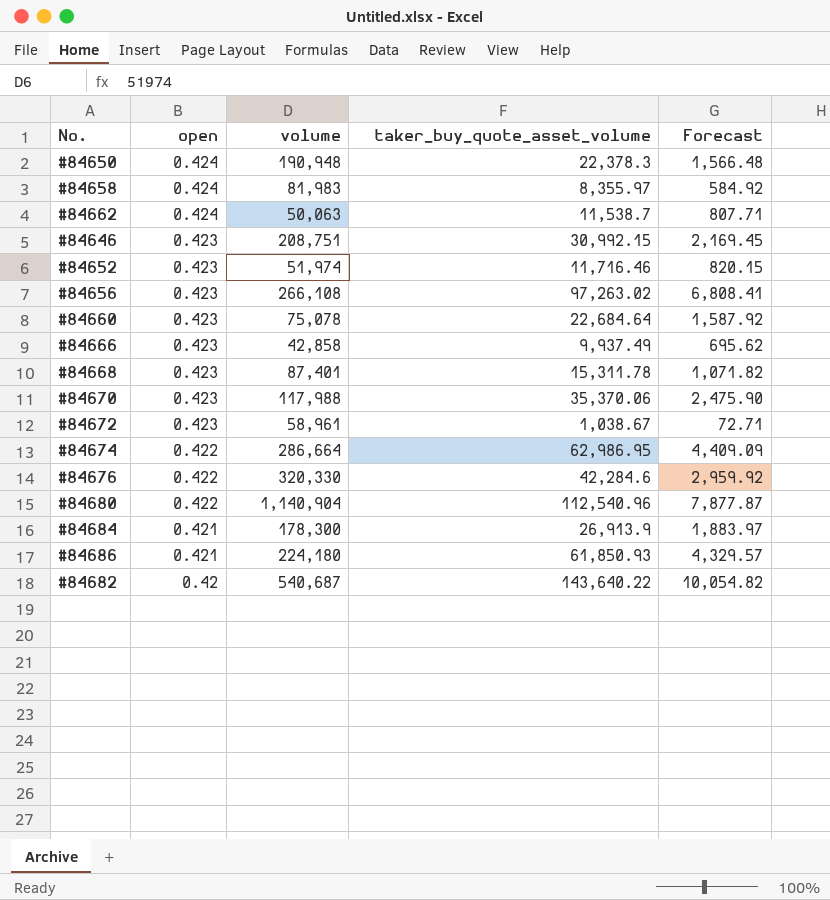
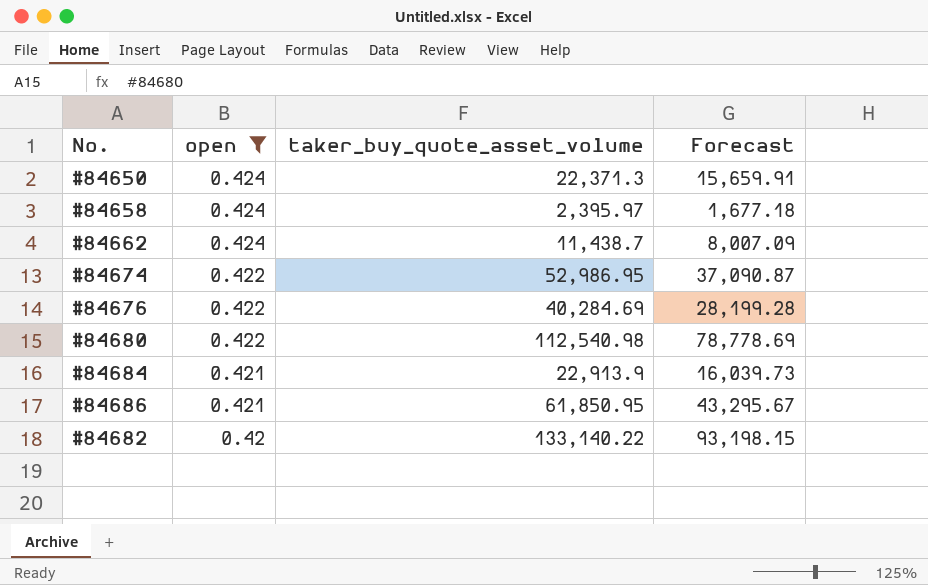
filter: none -> open != 0.423
column volume | position: 3 -> none
column Forecast | formula: [taker_buy_quote_asset_volume] * 0.07 -> [taker_buy_quote_asset_volume] * 0.7
#84650 | taker_buy_quote_asset_volume: 22,378.3 -> 22,371.3
#84658 | taker_buy_quote_asset_volume: 8,355.97 -> 2,395.97
#84662 | taker_buy_quote_asset_volume: 11,538.7 -> 11,438.7
#84674 | taker_buy_quote_asset_volume: 62,986.95 -> 52,986.95
#84676 | taker_buy_quote_asset_volume: 42,284.6 -> 40,284.69
#84680 | taker_buy_quote_asset_volume: 112,540.96 -> 112,540.98
#84684 | taker_buy_quote_asset_volume: 26,913.9 -> 22,913.9
#84686 | taker_buy_quote_asset_volume: 61,850.93 -> 61,850.95
#84682 | taker_buy_quote_asset_volume: 143,640.22 -> 133,140.22

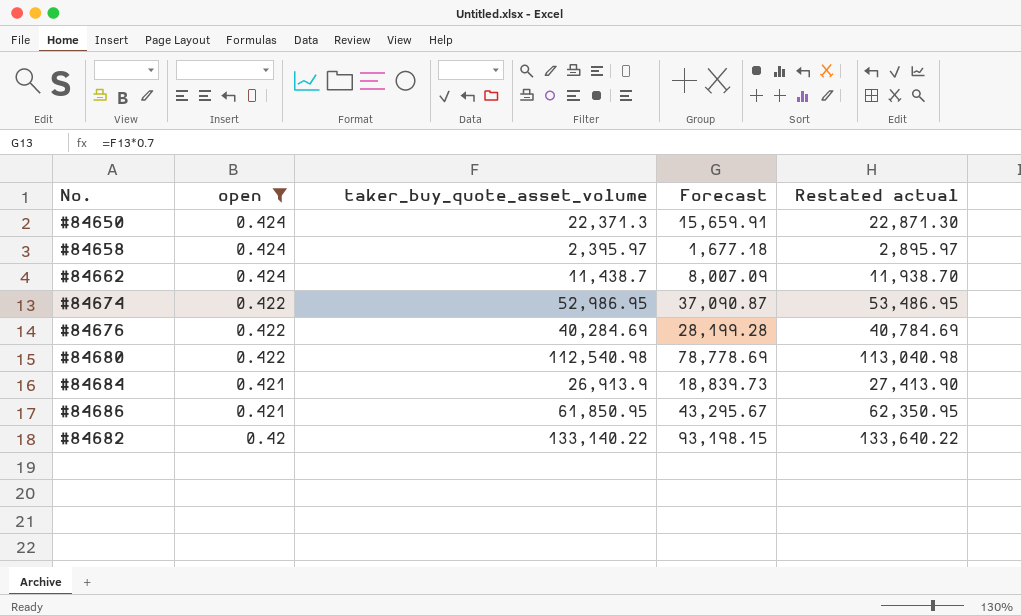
column Restated actual | formula: none -> [taker_buy_quote_asset_volume] + 500
#84684 | taker_buy_quote_asset_volume: 22,913.9 -> 26,913.9
#84684 | Forecast: 16,039.73 -> 18,839.73

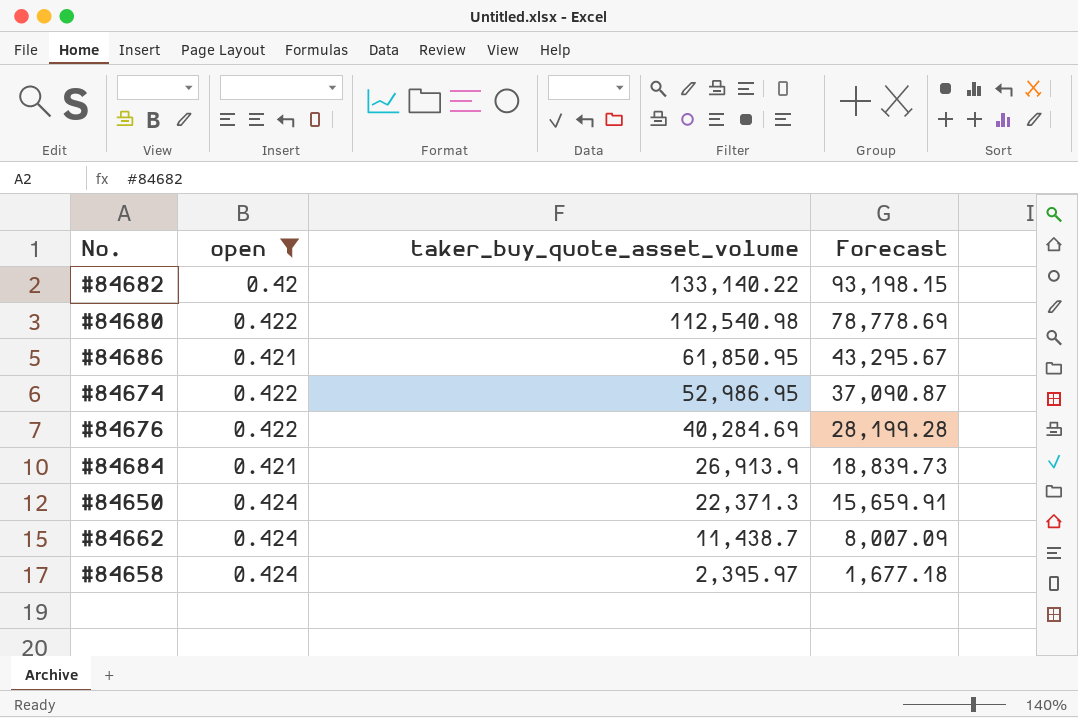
row order: open descending -> taker_buy_quote_asset_volume descending
column Restated actual | formula: [taker_buy_quote_asset_volume] + 500 -> none

